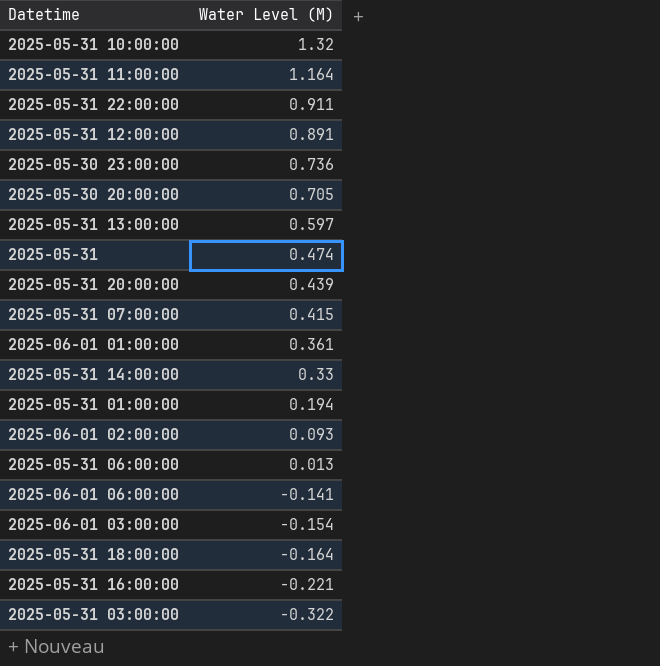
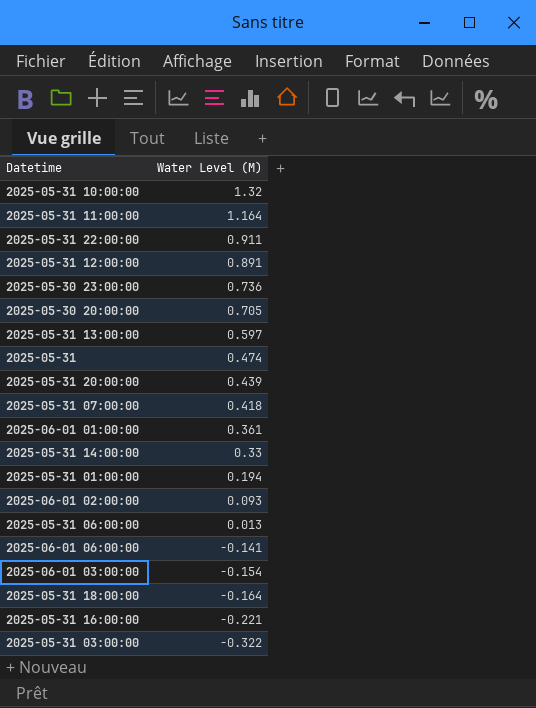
2025-05-31 07:00:00 | Water Level (M): 0.415 -> 0.418

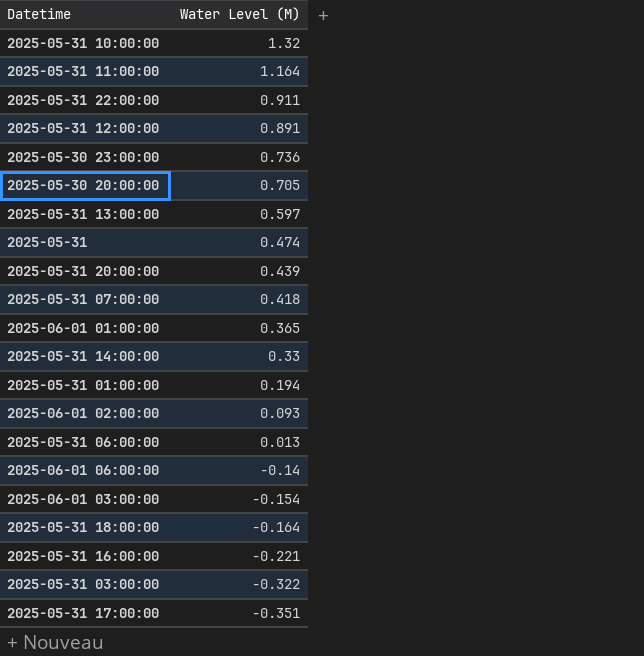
2025-06-01 01:00:00 | Water Level (M): 0.361 -> 0.365
2025-06-01 06:00:00 | Water Level (M): -0.141 -> -0.14
row 2025-05-31 17:00:00: none -> -0.351

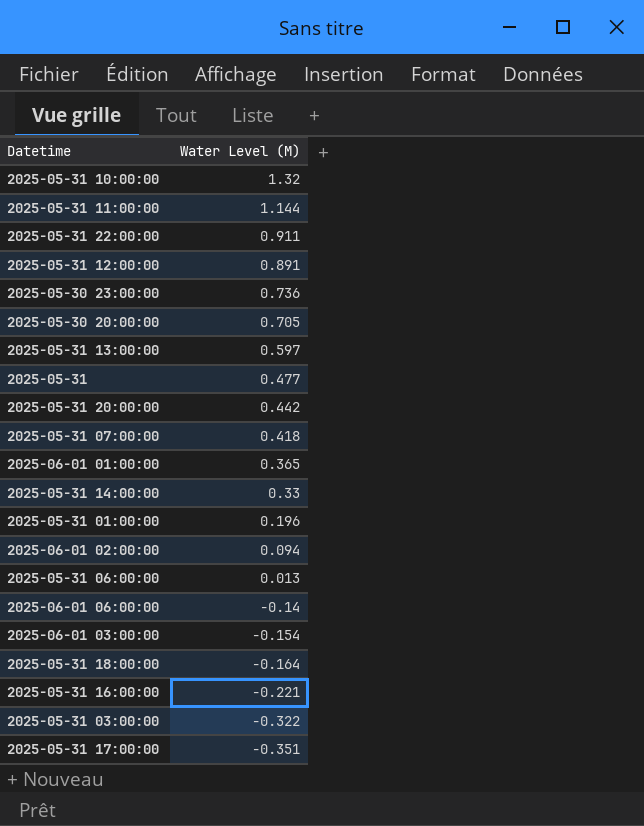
2025-05-31 11:00:00 | Water Level (M): 1.164 -> 1.144
2025-05-31 | Water Level (M): 0.474 -> 0.477
2025-05-31 20:00:00 | Water Level (M): 0.439 -> 0.442
2025-05-31 01:00:00 | Water Level (M): 0.194 -> 0.196
2025-06-01 02:00:00 | Water Level (M): 0.093 -> 0.094

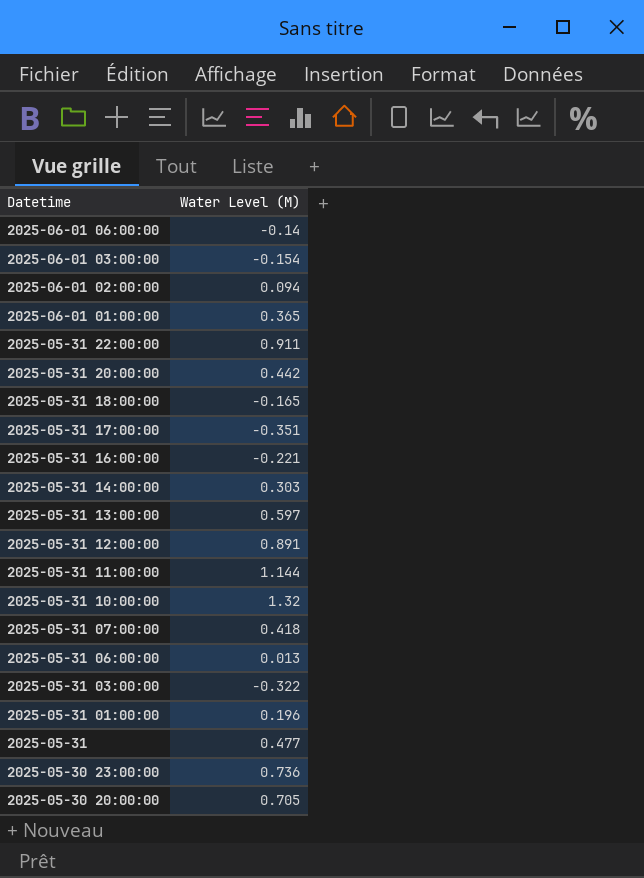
row order: Water Level (M) descending -> Datetime descending
2025-05-31 18:00:00 | Water Level (M): -0.164 -> -0.165
2025-05-31 14:00:00 | Water Level (M): 0.33 -> 0.303

